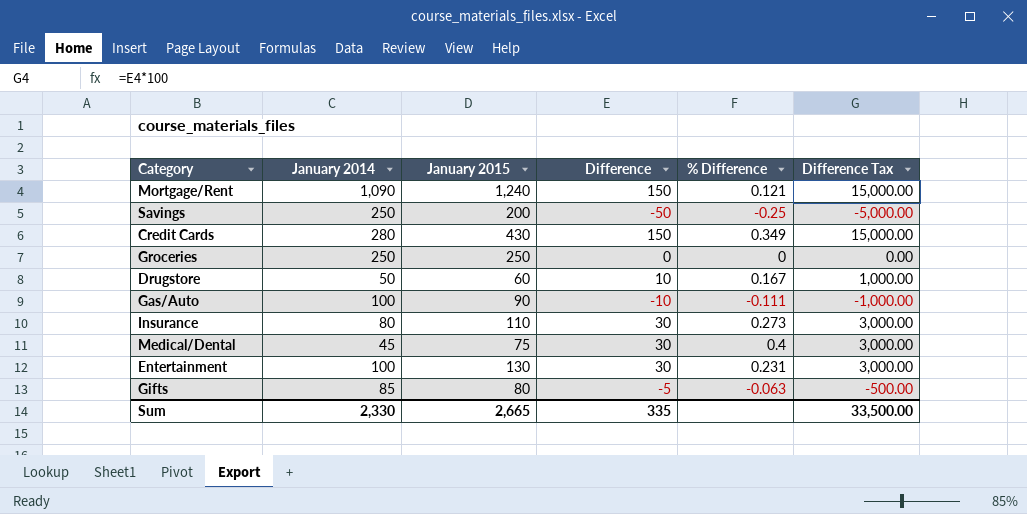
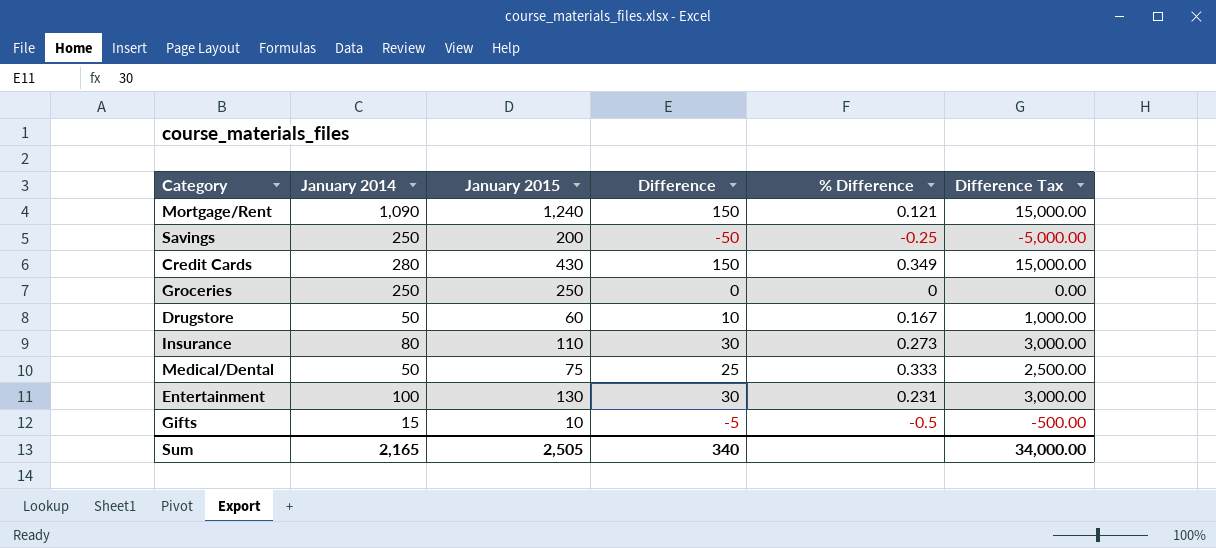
row Gas/Auto: 100 | 90 | -10 | -0.111 | -1,000.00 -> none
Medical/Dental | January 2014: 45 -> 50
Medical/Dental | Difference: 30 -> 25
Medical/Dental | % Difference: 0.4 -> 0.333
Medical/Dental | Difference Tax: 3,000.00 -> 2,500.00
Gifts | January 2014: 85 -> 15
Gifts | January 2015: 80 -> 10
Gifts | % Difference: -0.063 -> -0.5
Sum | January 2014: 2,330 -> 2,165
Sum | January 2015: 2,665 -> 2,505
Sum | Difference: 335 -> 340
Sum | Difference Tax: 33,500.00 -> 34,000.00

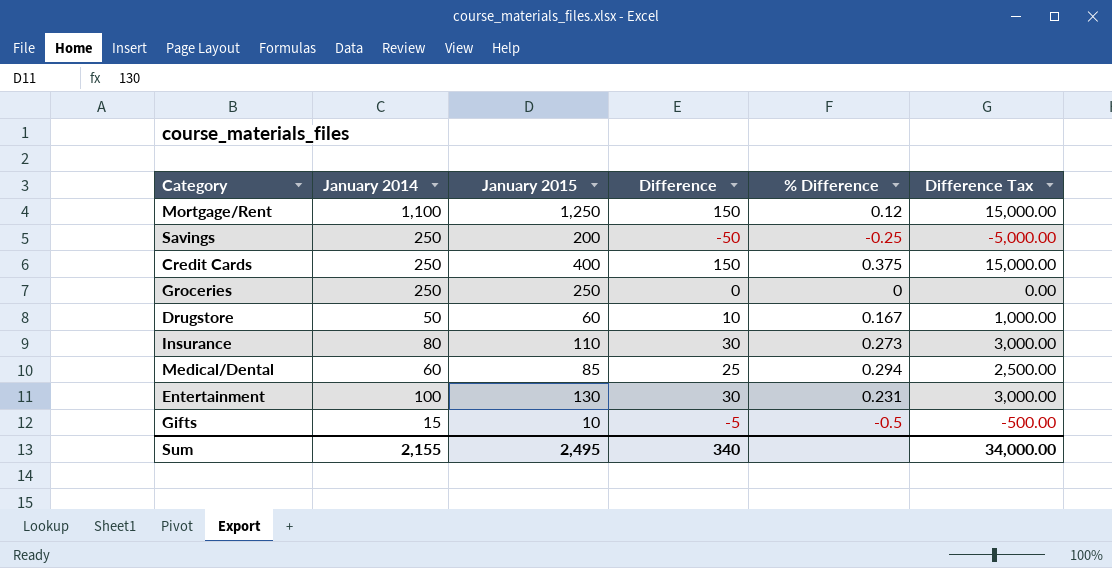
Mortgage/Rent | January 2014: 1,090 -> 1,100
Mortgage/Rent | January 2015: 1,240 -> 1,250
Mortgage/Rent | % Difference: 0.121 -> 0.12
Credit Cards | January 2014: 280 -> 250
Credit Cards | January 2015: 430 -> 400
Credit Cards | % Difference: 0.349 -> 0.375
Medical/Dental | January 2014: 50 -> 60
Medical/Dental | January 2015: 75 -> 85
Medical/Dental | % Difference: 0.333 -> 0.294
Sum | January 2014: 2,165 -> 2,155
Sum | January 2015: 2,505 -> 2,495

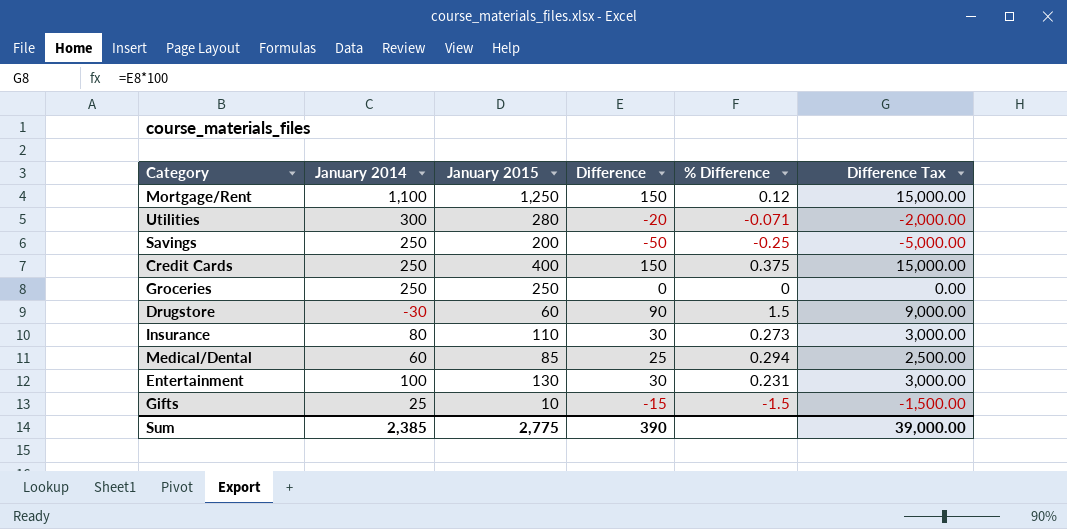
row Utilities: none -> 300 | 280 | -20 | -0.071 | -2,000.00
Drugstore | January 2014: 50 -> -30
Drugstore | Difference: 10 -> 90
Drugstore | % Difference: 0.167 -> 1.5
Drugstore | Difference Tax: 1,000.00 -> 9,000.00
Gifts | January 2014: 15 -> 25
Gifts | Difference: -5 -> -15
Gifts | % Difference: -0.5 -> -1.5
Gifts | Difference Tax: -500.00 -> -1,500.00
Sum | January 2014: 2,155 -> 2,385
Sum | January 2015: 2,495 -> 2,775
Sum | Difference: 340 -> 390
Sum | Difference Tax: 34,000.00 -> 39,000.00

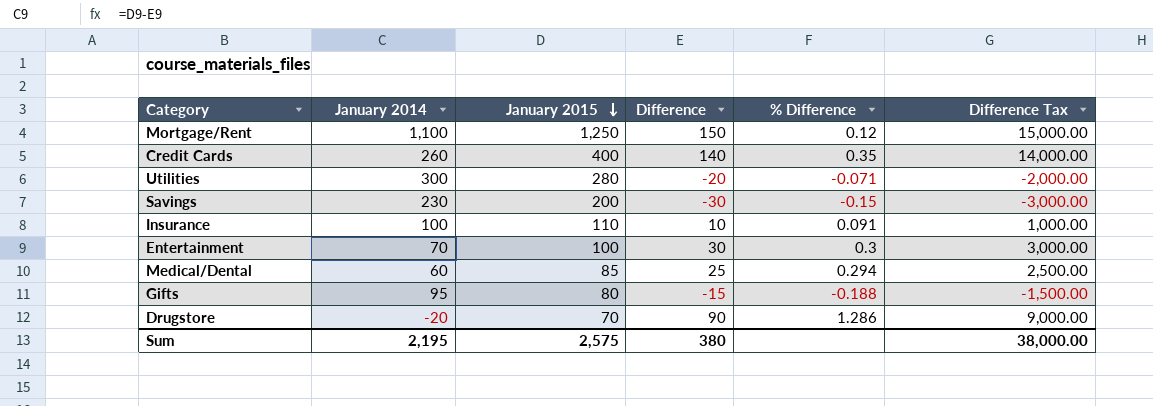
row order: none -> January 2015 descending
row Groceries: 250 | 250 | 0 | 0 | 0.00 -> none
Credit Cards | January 2014: 250 -> 260
Credit Cards | Difference: 150 -> 140
Credit Cards | % Difference: 0.375 -> 0.35
Credit Cards | Difference Tax: 15,000.00 -> 14,000.00
Savings | January 2014: 250 -> 230
Savings | Difference: -50 -> -30
Savings | % Difference: -0.25 -> -0.15
Savings | Difference Tax: -5,000.00 -> -3,000.00
Insurance | January 2014: 80 -> 100
Insurance | Difference: 30 -> 10
Insurance | % Difference: 0.273 -> 0.091
Insurance | Difference Tax: 3,000.00 -> 1,000.00
Entertainment | January 2014: 100 -> 70
Entertainment | January 2015: 130 -> 100
Entertainment | % Difference: 0.231 -> 0.3
Gifts | January 2014: 25 -> 95
Gifts | January 2015: 10 -> 80
Gifts | % Difference: -1.5 -> -0.188
Drugstore | January 2014: -30 -> -20
Drugstore | January 2015: 60 -> 70
Drugstore | % Difference: 1.5 -> 1.286
Sum | January 2014: 2,385 -> 2,195
Sum | January 2015: 2,775 -> 2,575
Sum | Difference: 390 -> 380
Sum | Difference Tax: 39,000.00 -> 38,000.00

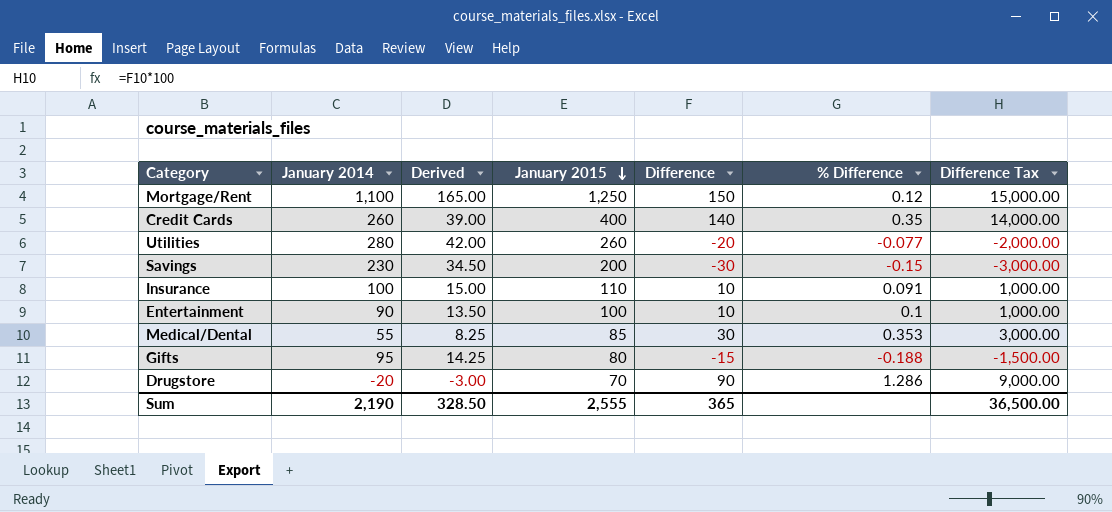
column Derived | formula: none -> [January 2014] * 0.15
Utilities | January 2014: 300 -> 280
Utilities | January 2015: 280 -> 260
Utilities | % Difference: -0.071 -> -0.077
Entertainment | January 2014: 70 -> 90
Entertainment | Difference: 30 -> 10
Entertainment | % Difference: 0.3 -> 0.1
Entertainment | Difference Tax: 3,000.00 -> 1,000.00
Medical/Dental | January 2014: 60 -> 55
Medical/Dental | Difference: 25 -> 30
Medical/Dental | % Difference: 0.294 -> 0.353
Medical/Dental | Difference Tax: 2,500.00 -> 3,000.00
Sum | January 2014: 2,195 -> 2,190
Sum | January 2015: 2,575 -> 2,555
Sum | Difference: 380 -> 365
Sum | Difference Tax: 38,000.00 -> 36,500.00

